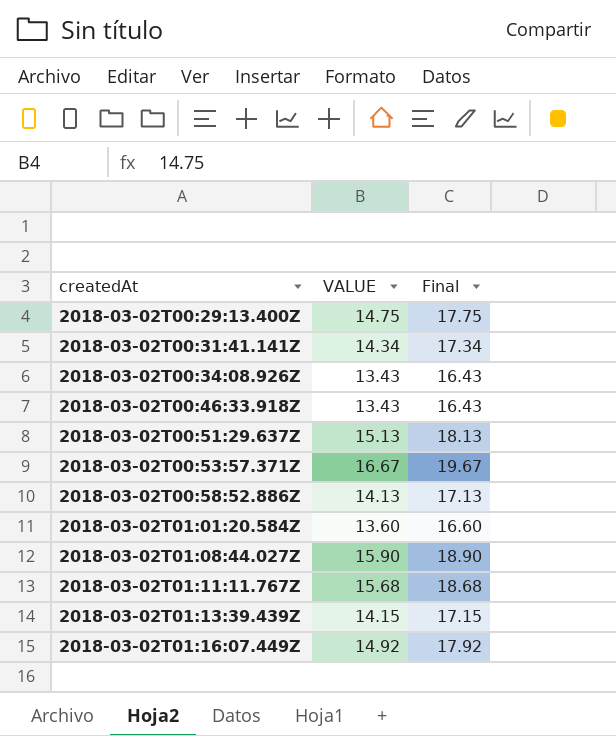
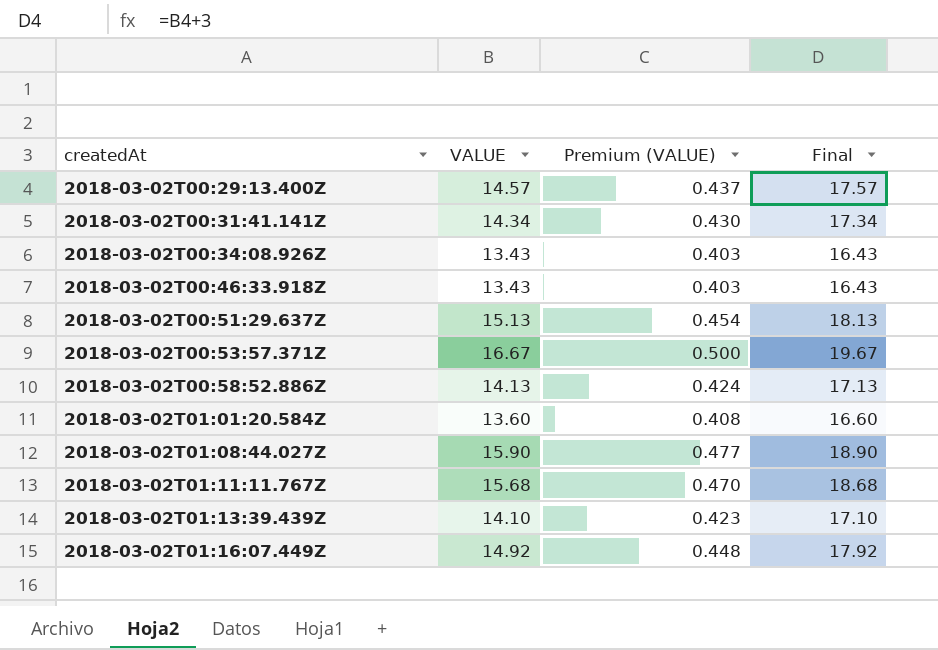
column Premium (VALUE) | formula: none -> [VALUE] * 0.03
2018-03-02T00:29:13.400Z | VALUE: 14.75 -> 14.57
2018-03-02T00:29:13.400Z | Final: 17.75 -> 17.57
2018-03-02T01:13:39.439Z | VALUE: 14.15 -> 14.10
2018-03-02T01:13:39.439Z | Final: 17.15 -> 17.10

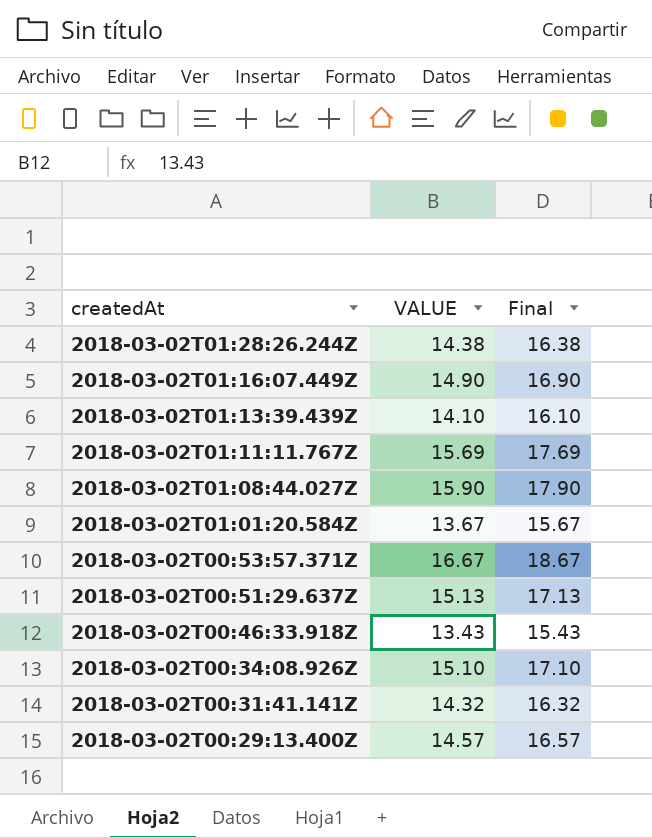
row order: createdAt ascending -> createdAt descending
column Premium (VALUE) | formula: [VALUE] * 0.03 -> none
column Final | formula: [VALUE] + 3 -> [VALUE] + 2
row 2018-03-02T00:58:52.886Z: 14.13 | 0.424 | 17.13 -> none
row 2018-03-02T01:28:26.244Z: none -> 14.38 | 16.38
2018-03-02T01:16:07.449Z | VALUE: 14.92 -> 14.90
2018-03-02T01:11:11.767Z | VALUE: 15.68 -> 15.69
2018-03-02T01:01:20.584Z | VALUE: 13.60 -> 13.67
2018-03-02T00:34:08.926Z | VALUE: 13.43 -> 15.10
2018-03-02T00:31:41.141Z | VALUE: 14.34 -> 14.32

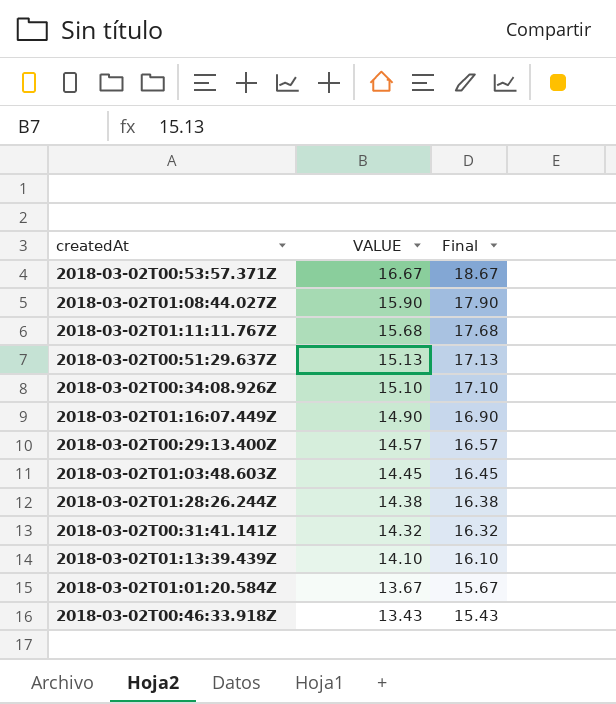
row order: createdAt descending -> VALUE descending
2018-03-02T01:11:11.767Z | VALUE: 15.69 -> 15.68
2018-03-02T01:11:11.767Z | Final: 17.69 -> 17.68
row 2018-03-02T01:03:48.603Z: none -> 14.45 | 16.45

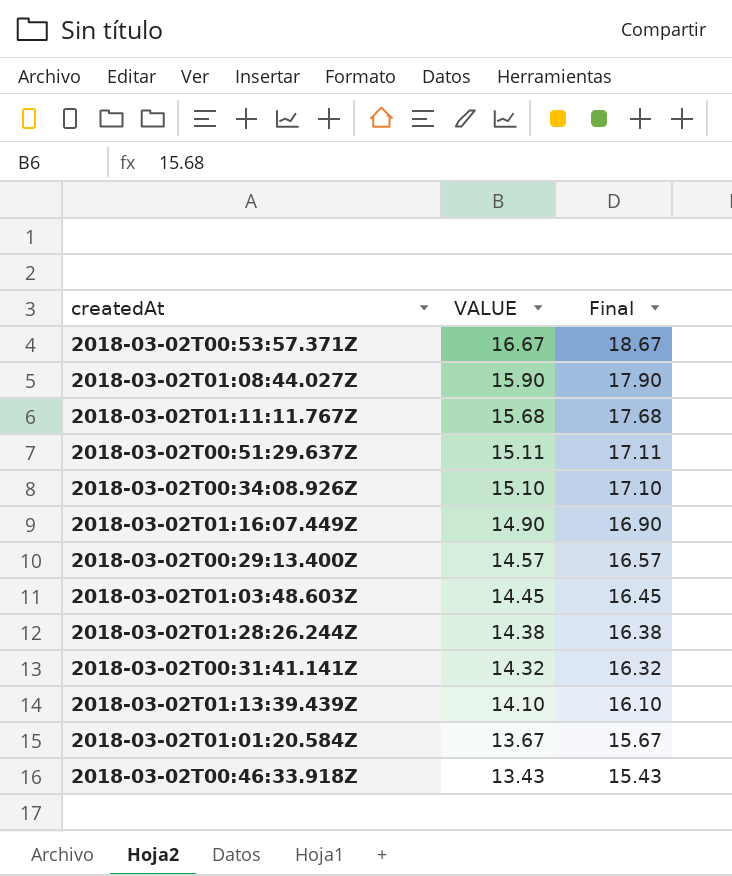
2018-03-02T00:51:29.637Z | VALUE: 15.13 -> 15.11
2018-03-02T00:51:29.637Z | Final: 17.13 -> 17.11

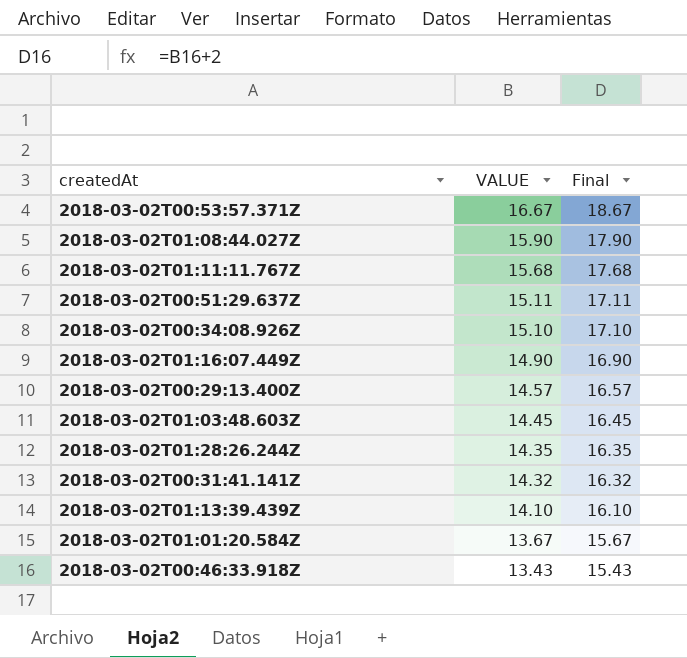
2018-03-02T01:28:26.244Z | VALUE: 14.38 -> 14.35
2018-03-02T01:28:26.244Z | Final: 16.38 -> 16.35

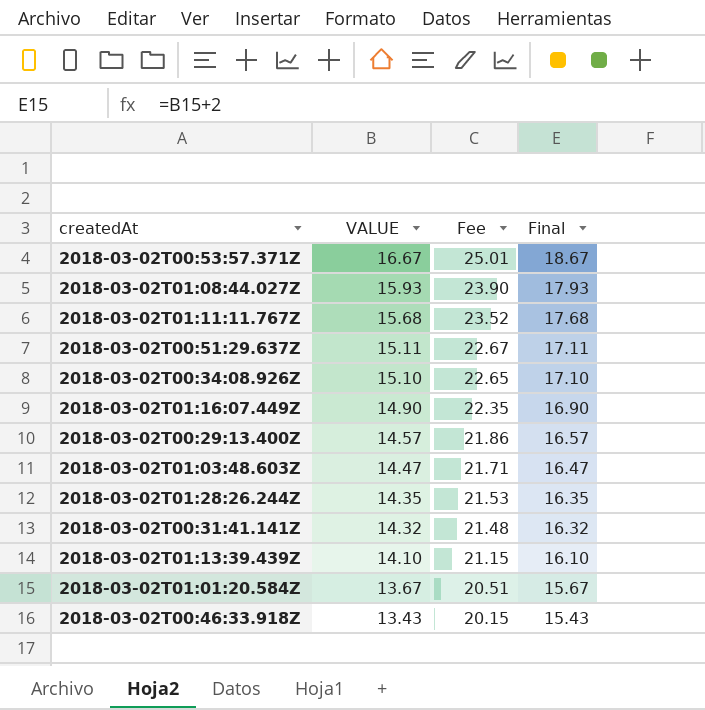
column Fee | formula: none -> [VALUE] * 1.5
2018-03-02T01:08:44.027Z | VALUE: 15.90 -> 15.93
2018-03-02T01:08:44.027Z | Final: 17.90 -> 17.93
2018-03-02T01:03:48.603Z | VALUE: 14.45 -> 14.47
2018-03-02T01:03:48.603Z | Final: 16.45 -> 16.47

